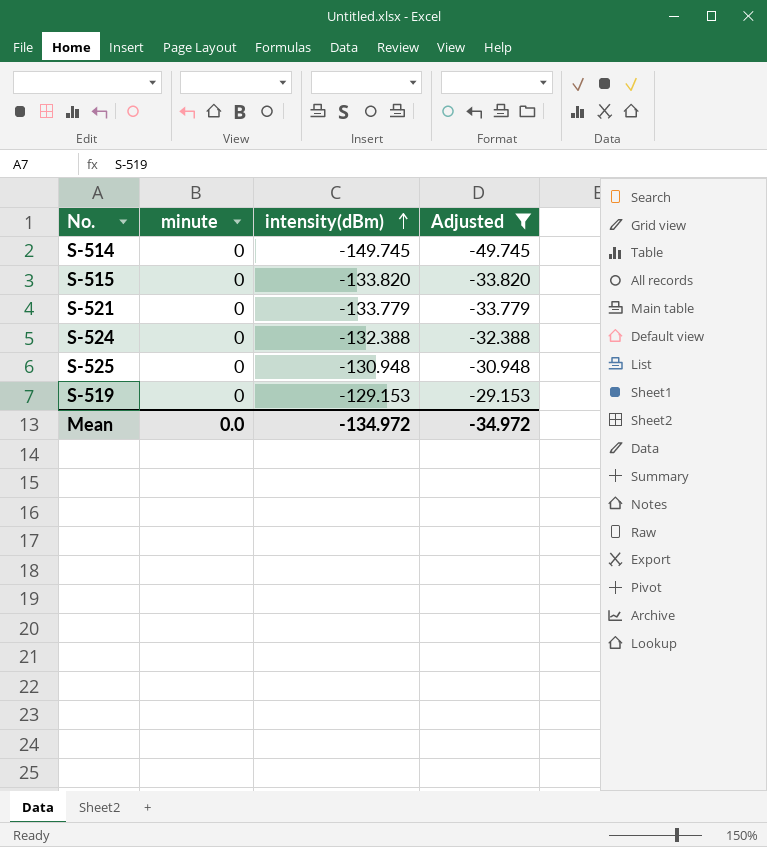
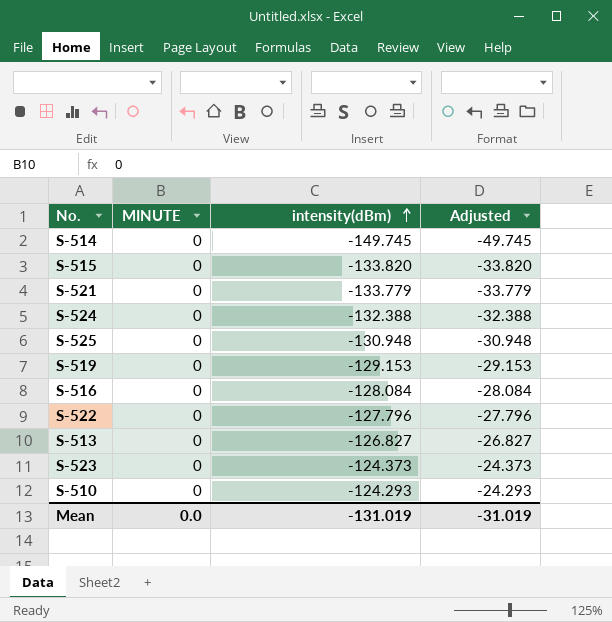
filter: Adjusted <= -29.153 -> none
column name: minute -> MINUTE
Mean | intensity(dBm): -134.972 -> -131.019
Mean | Adjusted: -34.972 -> -31.019

